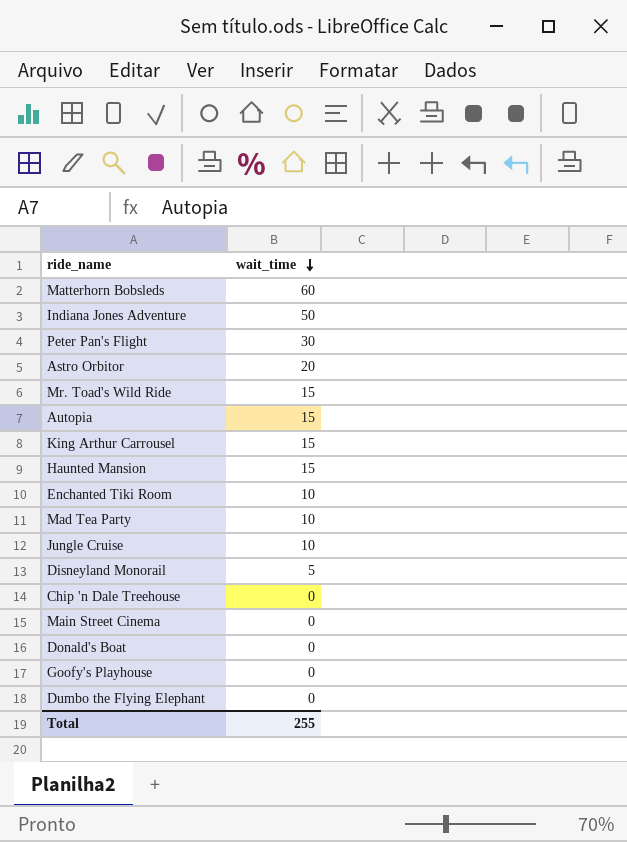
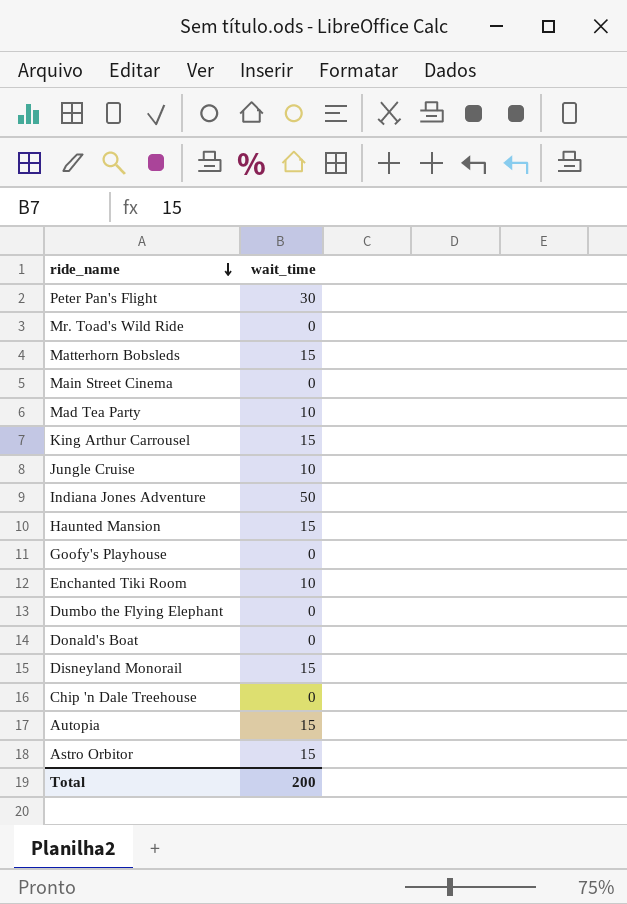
row order: wait_time descending -> ride_name descending
Mr. Toad's Wild Ride | wait_time: 15 -> 0
Matterhorn Bobsleds | wait_time: 60 -> 15
Disneyland Monorail | wait_time: 5 -> 15
Astro Orbitor | wait_time: 20 -> 15
Total | wait_time: 255 -> 200

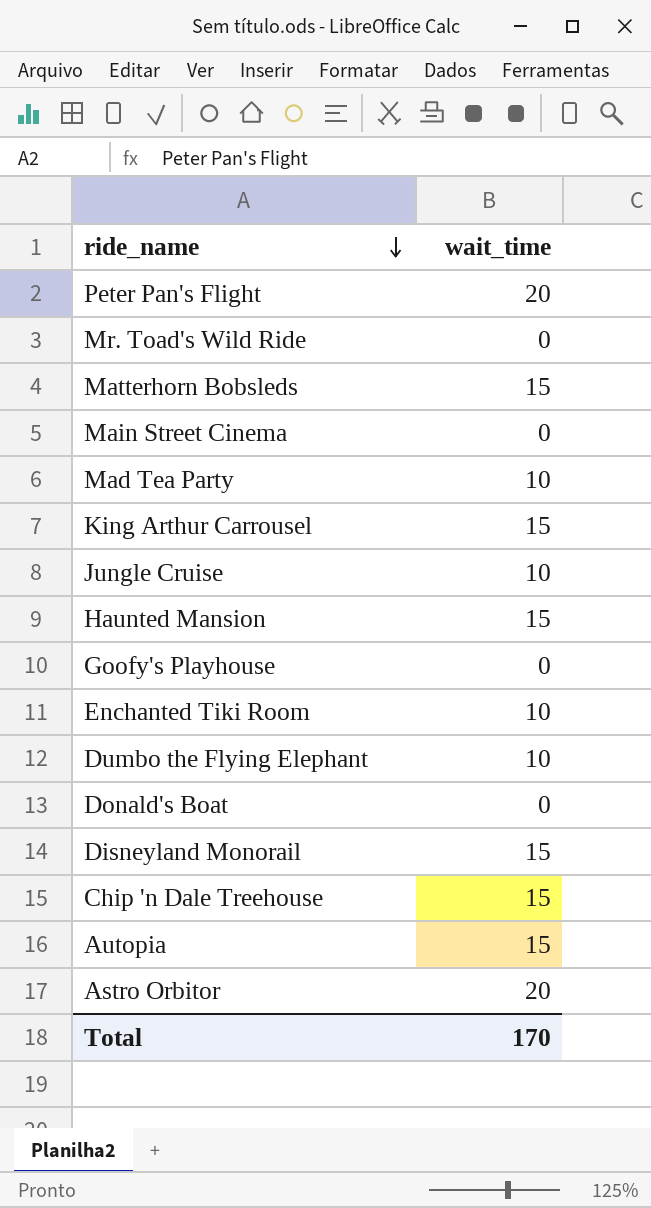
row Indiana Jones Adventure: 50 -> none
Peter Pan's Flight | wait_time: 30 -> 20
Dumbo the Flying Elephant | wait_time: 0 -> 10
Chip 'n Dale Treehouse | wait_time: 0 -> 15
Astro Orbitor | wait_time: 15 -> 20
Total | wait_time: 200 -> 170

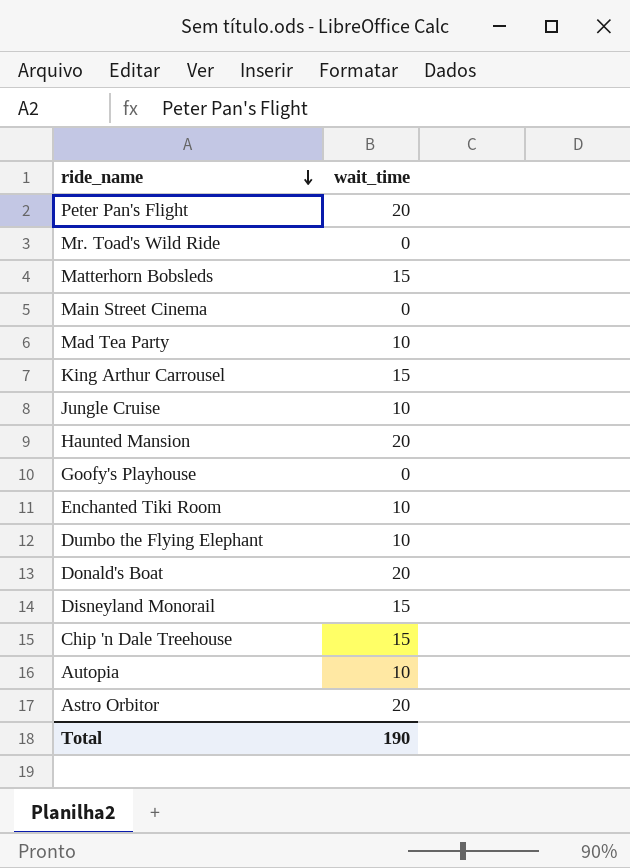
Haunted Mansion | wait_time: 15 -> 20
Donald's Boat | wait_time: 0 -> 20
Autopia | wait_time: 15 -> 10
Total | wait_time: 170 -> 190

